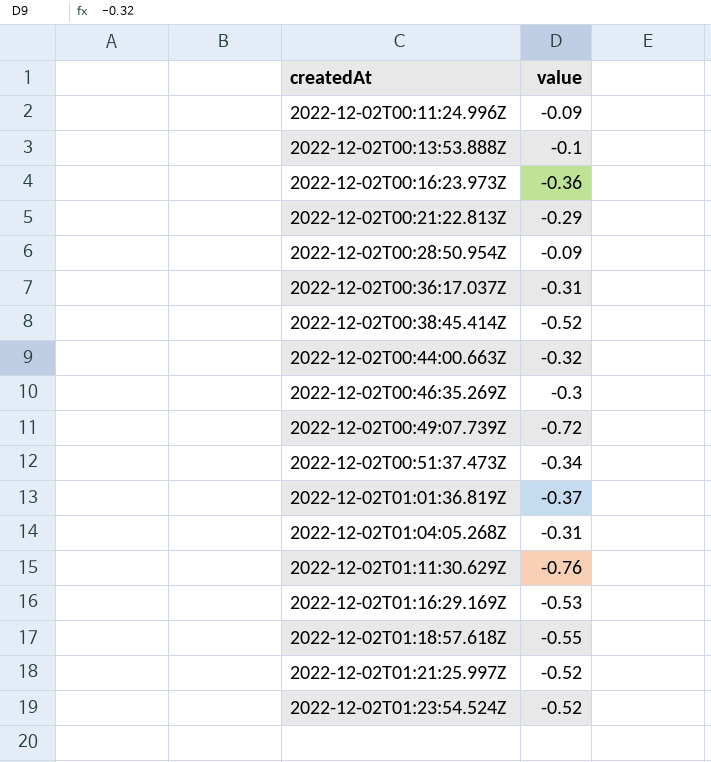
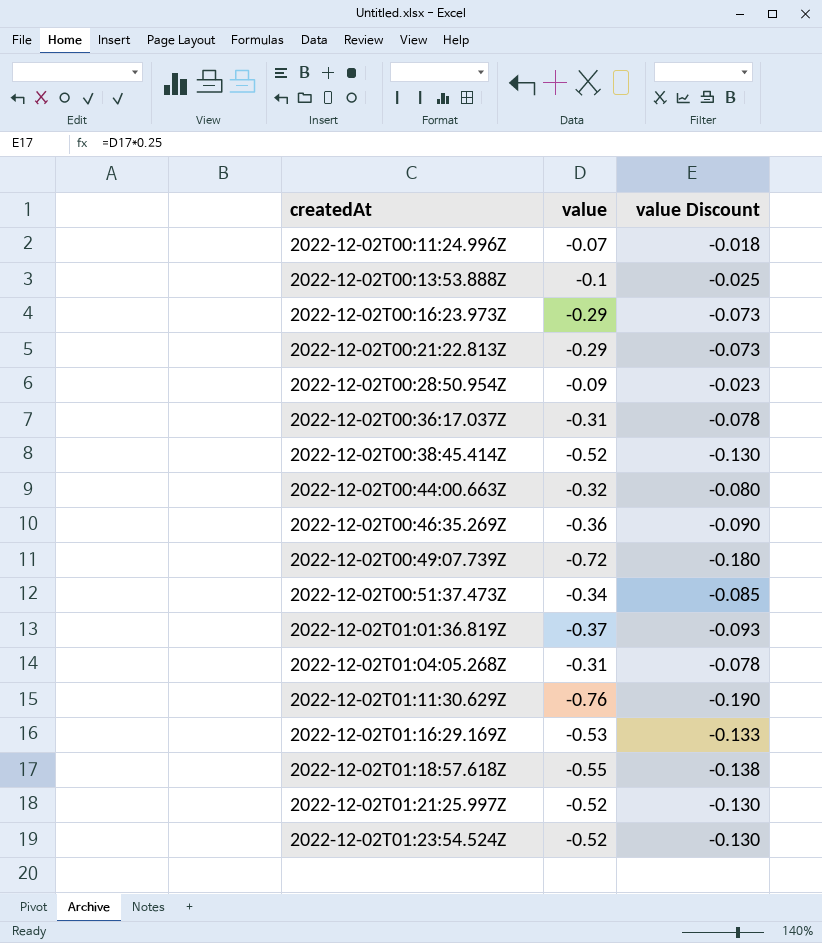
column value Discount | formula: none -> [value] * 0.25
2022-12-02T00:11:24.996Z | value: -0.09 -> -0.07
2022-12-02T00:16:23.973Z | value: -0.36 -> -0.29
2022-12-02T00:46:35.269Z | value: -0.3 -> -0.36

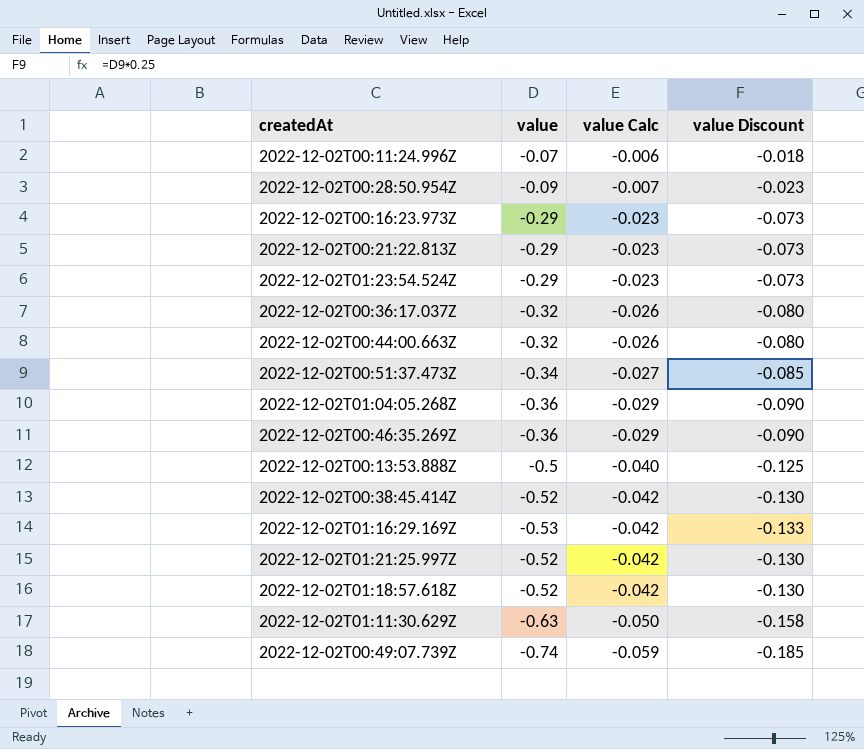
row order: createdAt ascending -> value Calc descending
column value Calc | formula: none -> [value] * 0.08
row 2022-12-02T01:01:36.819Z: -0.37 | -0.093 -> none
2022-12-02T01:23:54.524Z | value: -0.52 -> -0.29
2022-12-02T01:23:54.524Z | value Discount: -0.130 -> -0.073
2022-12-02T00:36:17.037Z | value: -0.31 -> -0.32
2022-12-02T00:36:17.037Z | value Discount: -0.078 -> -0.080
2022-12-02T01:04:05.268Z | value: -0.31 -> -0.36
2022-12-02T01:04:05.268Z | value Discount: -0.078 -> -0.090
2022-12-02T00:13:53.888Z | value: -0.1 -> -0.5
2022-12-02T00:13:53.888Z | value Discount: -0.025 -> -0.125
2022-12-02T01:18:57.618Z | value: -0.55 -> -0.52
2022-12-02T01:18:57.618Z | value Discount: -0.138 -> -0.130
2022-12-02T01:11:30.629Z | value: -0.76 -> -0.63
2022-12-02T01:11:30.629Z | value Discount: -0.190 -> -0.158
2022-12-02T00:49:07.739Z | value: -0.72 -> -0.74
2022-12-02T00:49:07.739Z | value Discount: -0.180 -> -0.185

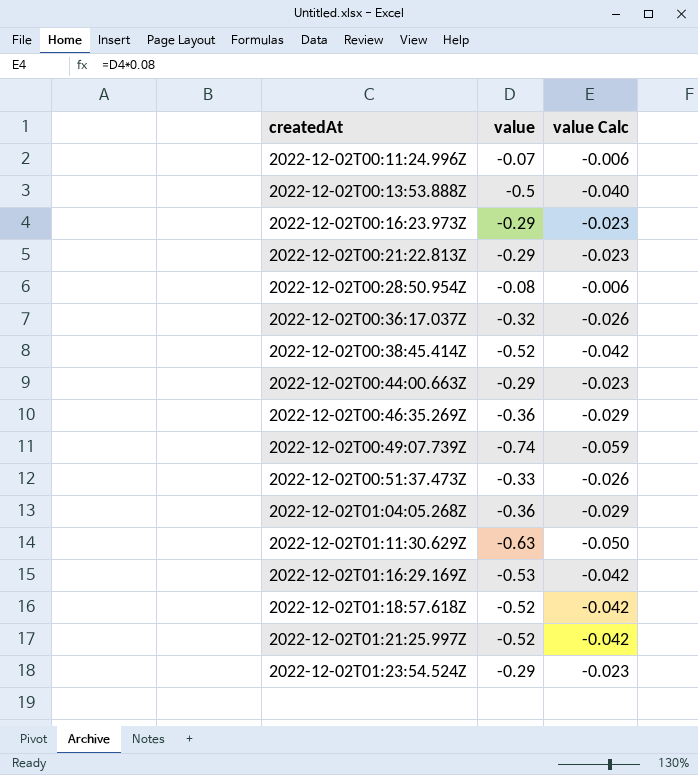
row order: value Calc descending -> createdAt ascending
column value Discount | formula: [value] * 0.25 -> none
2022-12-02T00:28:50.954Z | value: -0.09 -> -0.08
2022-12-02T00:28:50.954Z | value Calc: -0.007 -> -0.006
2022-12-02T00:44:00.663Z | value: -0.32 -> -0.29
2022-12-02T00:44:00.663Z | value Calc: -0.026 -> -0.023
2022-12-02T00:51:37.473Z | value: -0.34 -> -0.33
2022-12-02T00:51:37.473Z | value Calc: -0.027 -> -0.026

